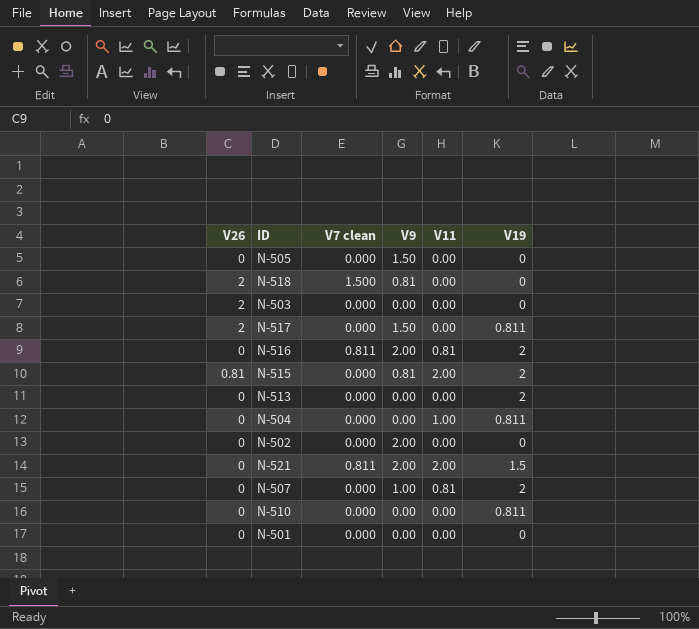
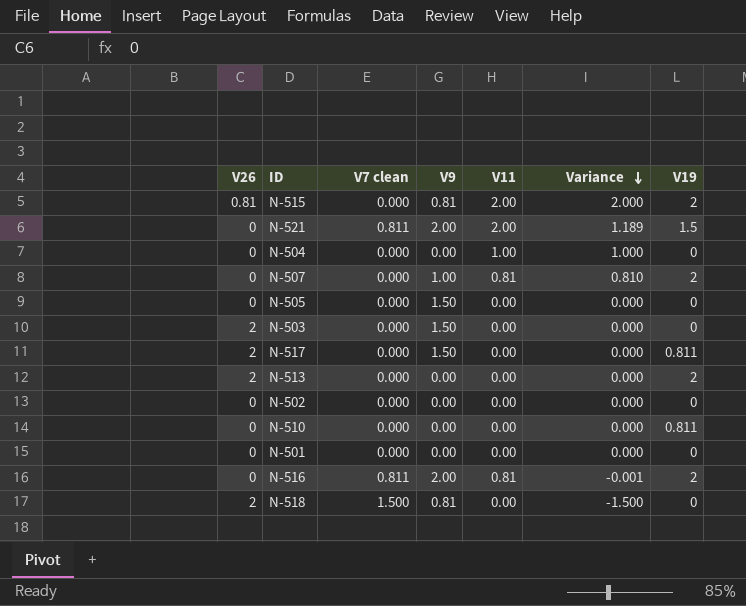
row order: none -> Variance descending
column Variance | formula: none -> [V11] - [V7 clean]
N-504 | V19: 0.811 -> 0
N-503 | V9: 0.00 -> 1.50
N-513 | V26: 0 -> 2
N-502 | V9: 2.00 -> 0.00

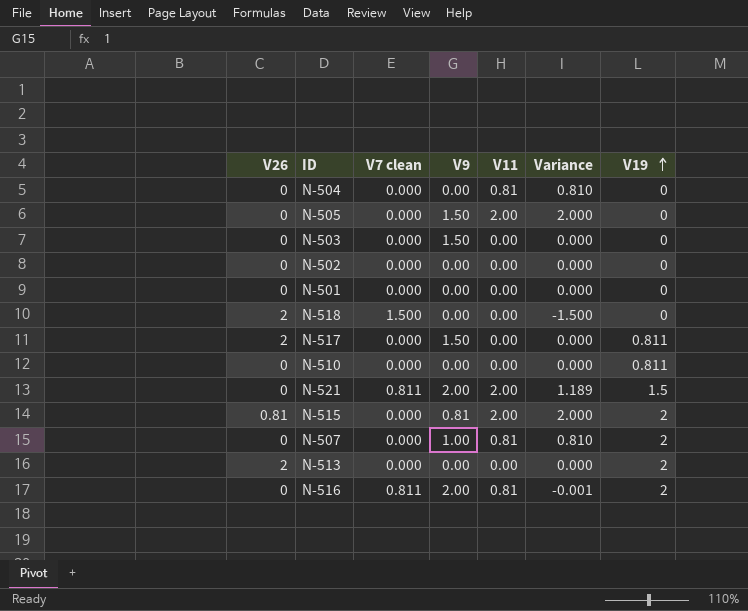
row order: Variance descending -> V19 ascending
N-504 | V11: 1.00 -> 0.81
N-504 | Variance: 1.000 -> 0.810
N-505 | V11: 0.00 -> 2.00
N-505 | Variance: 0.000 -> 2.000
N-503 | V26: 2 -> 0
N-518 | V9: 0.81 -> 0.00

